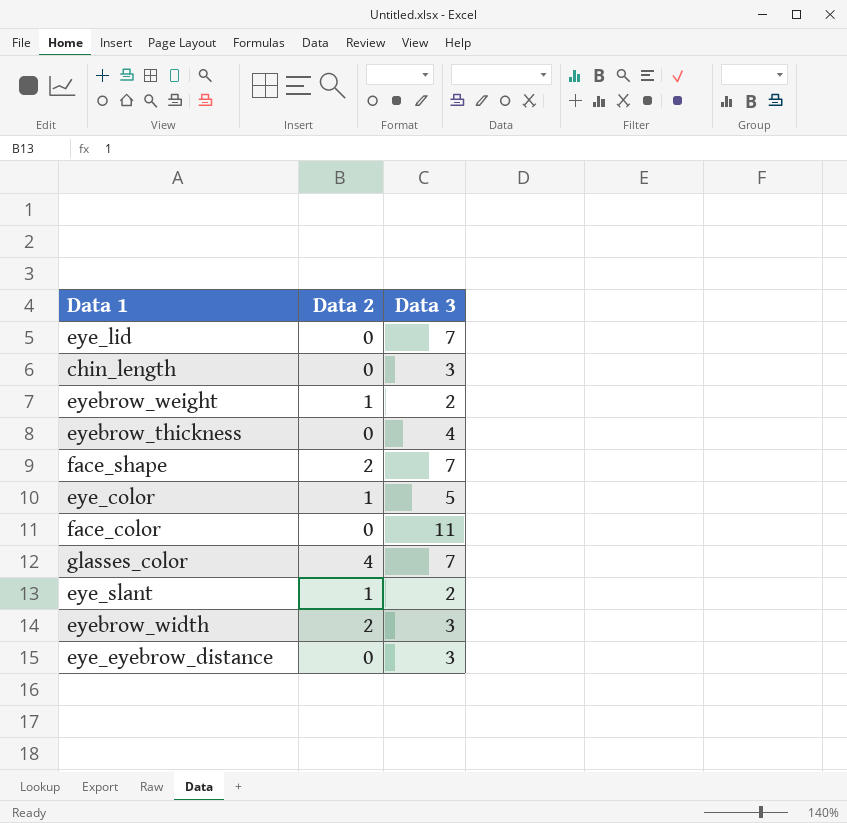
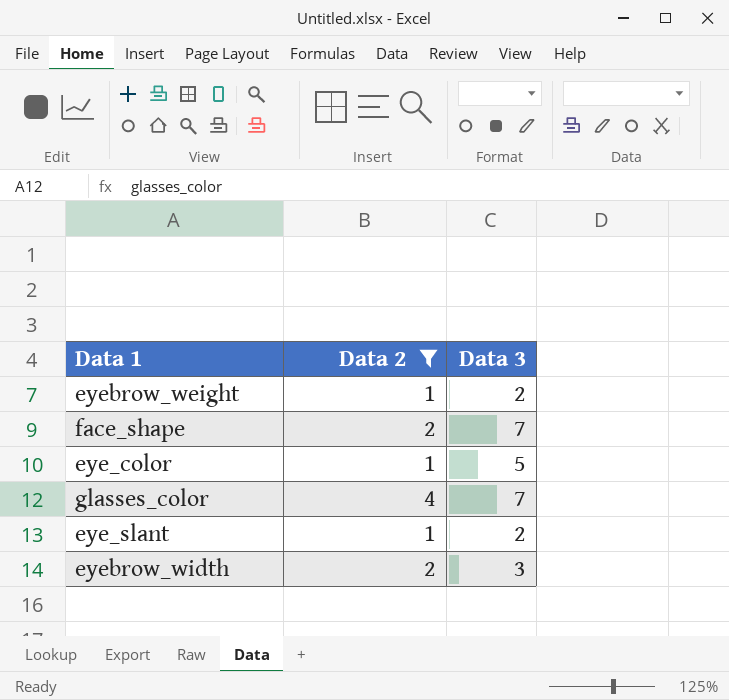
filter: none -> Data 2 != 0

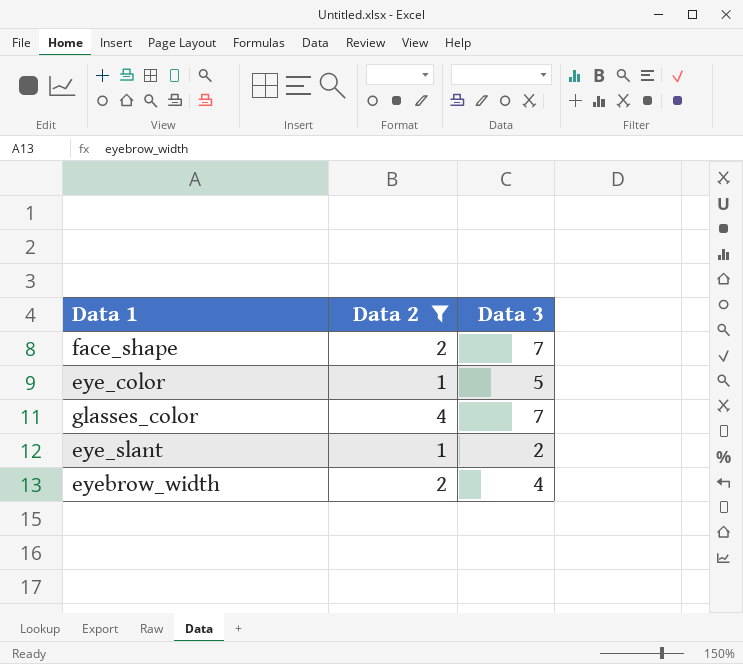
row eyebrow_weight: 1 | 2 -> none
eyebrow_width | Data 3: 3 -> 4

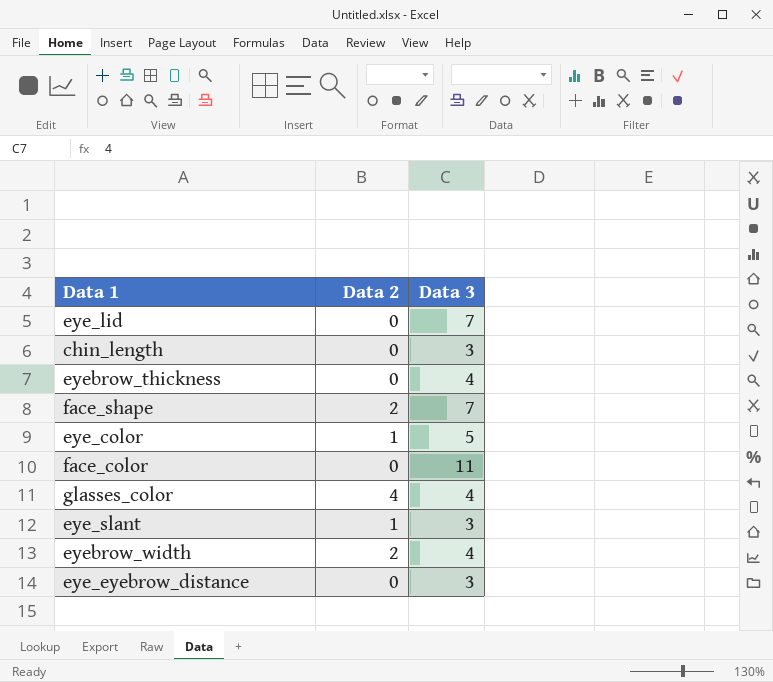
filter: Data 2 != 0 -> none
glasses_color | Data 3: 7 -> 4
eye_slant | Data 3: 2 -> 3

